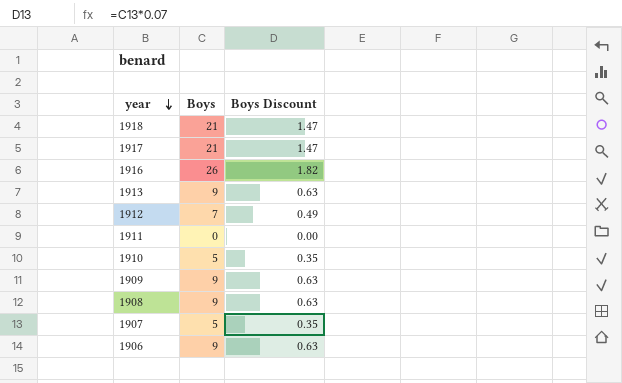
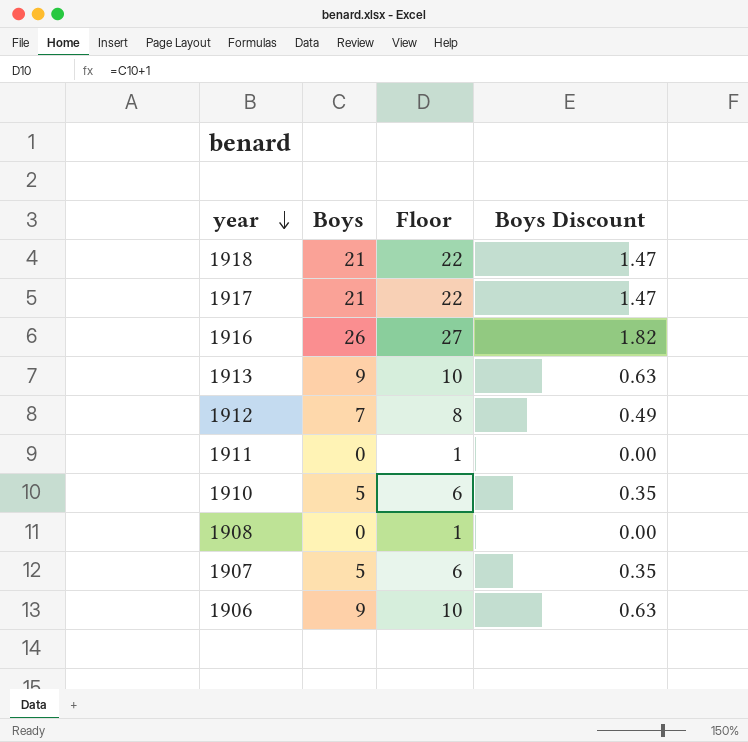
column Floor | formula: none -> [Boys] + 1
row 1909: 9 | 0.63 -> none
1908 | Boys: 9 -> 0
1908 | Boys Discount: 0.63 -> 0.00

